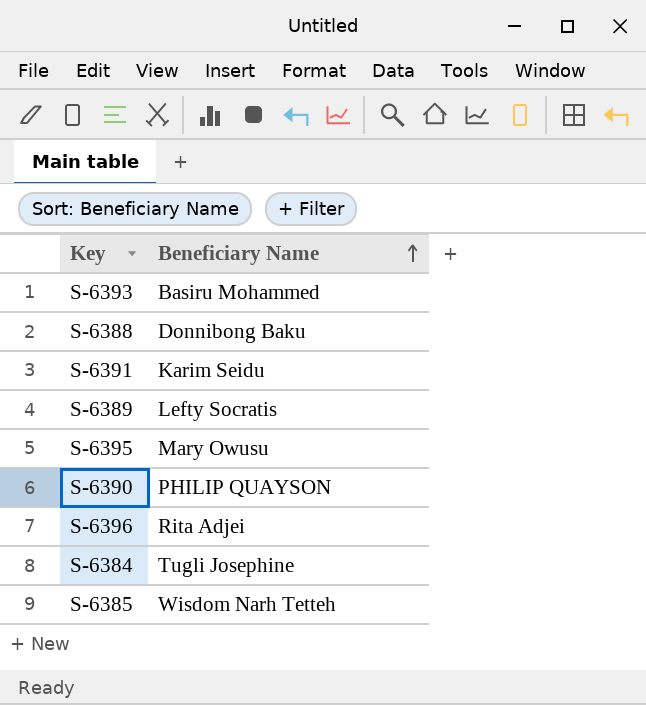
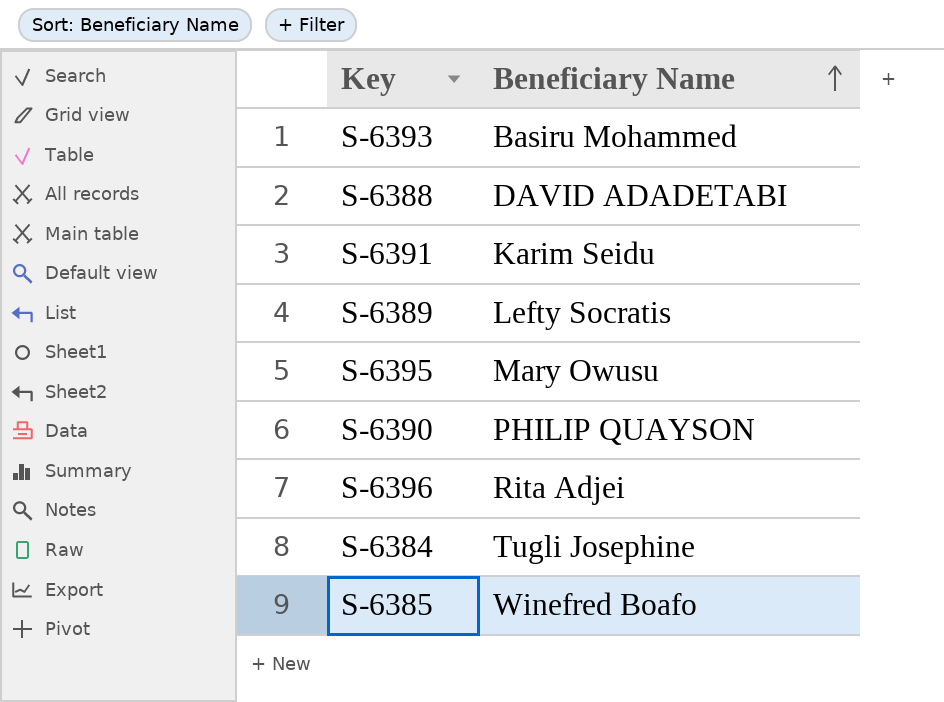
S-6388 | Beneficiary Name: Donnibong Baku -> DAVID ADADETABI
S-6385 | Beneficiary Name: Wisdom Narh Tetteh -> Winefred Boafo

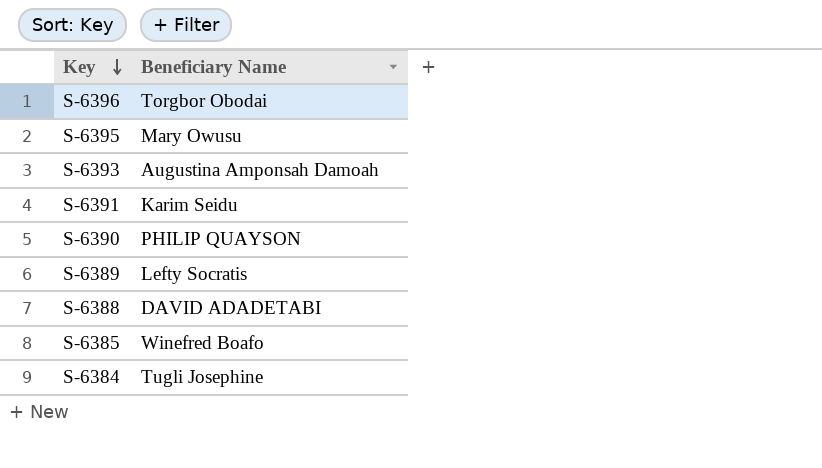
row order: Beneficiary Name ascending -> Key descending
S-6396 | Beneficiary Name: Rita Adjei -> Torgbor Obodai
S-6393 | Beneficiary Name: Basiru Mohammed -> Augustina Amponsah Damoah

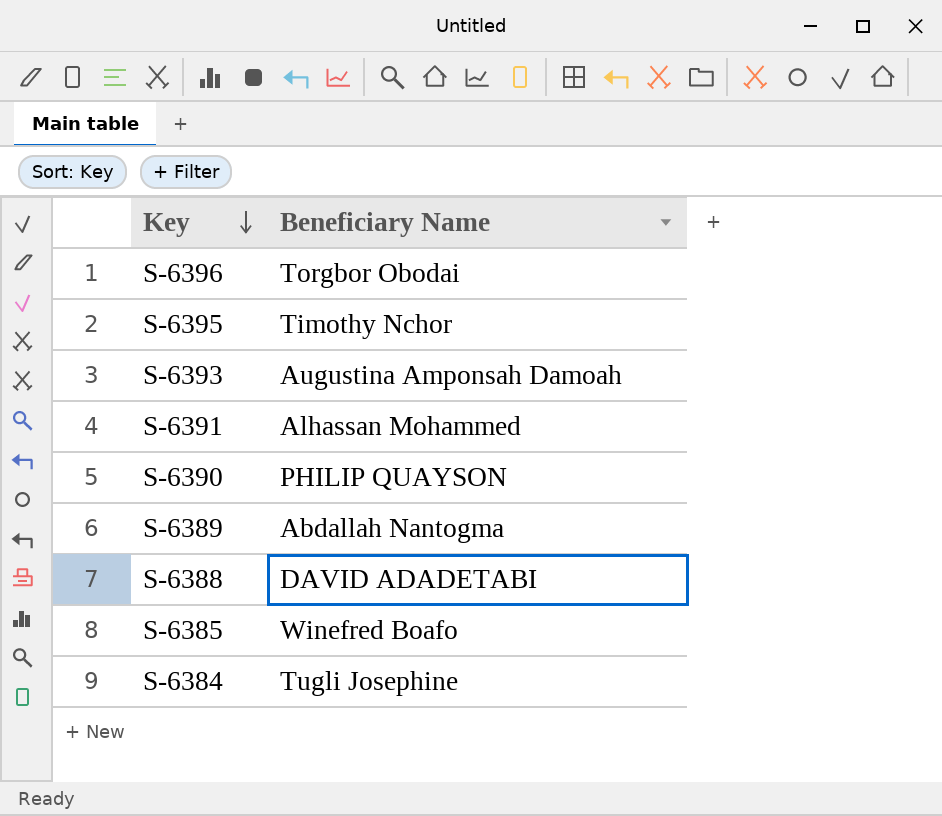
S-6395 | Beneficiary Name: Mary Owusu -> Timothy Nchor
S-6391 | Beneficiary Name: Karim Seidu -> Alhassan Mohammed
S-6389 | Beneficiary Name: Lefty Socratis -> Abdallah Nantogma

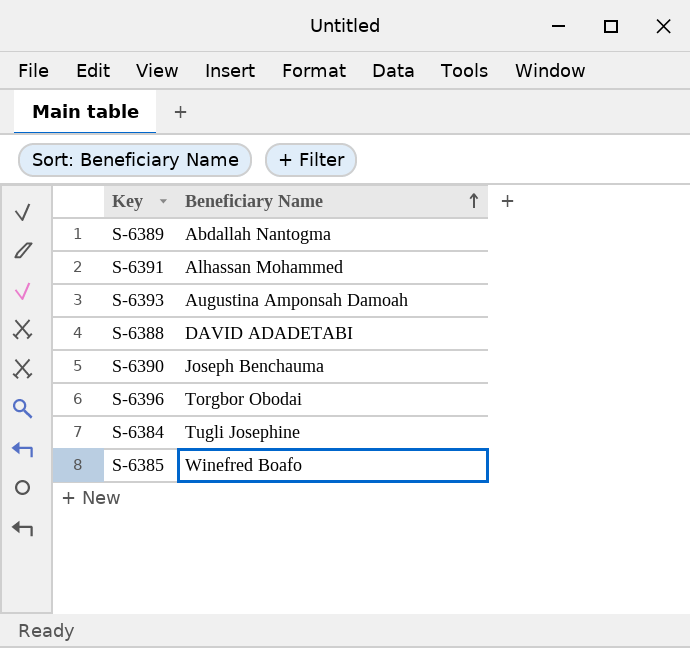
row order: Key descending -> Beneficiary Name ascending
row S-6395: Timothy Nchor -> none
S-6390 | Beneficiary Name: PHILIP QUAYSON -> Joseph Benchauma

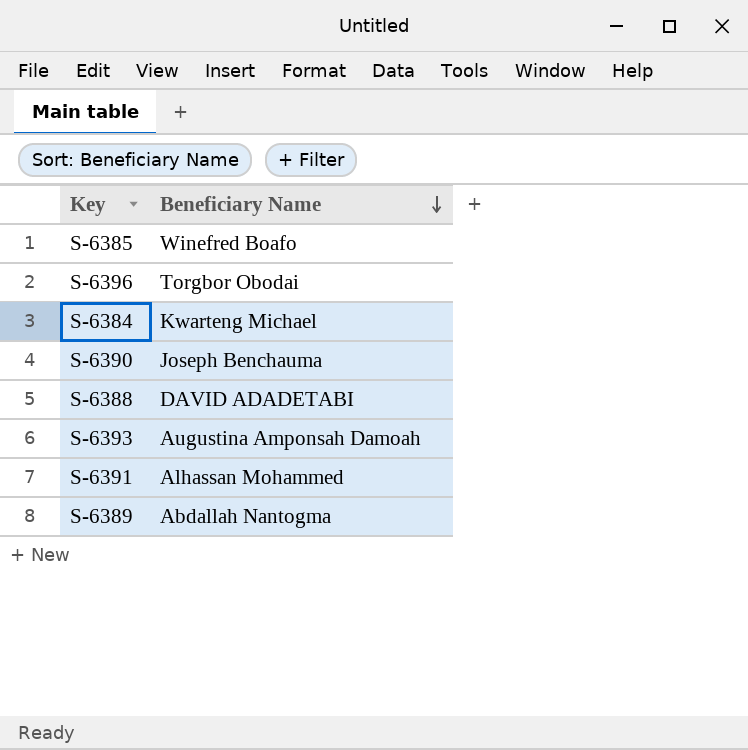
row order: Beneficiary Name ascending -> Beneficiary Name descending
S-6384 | Beneficiary Name: Tugli Josephine -> Kwarteng Michael

